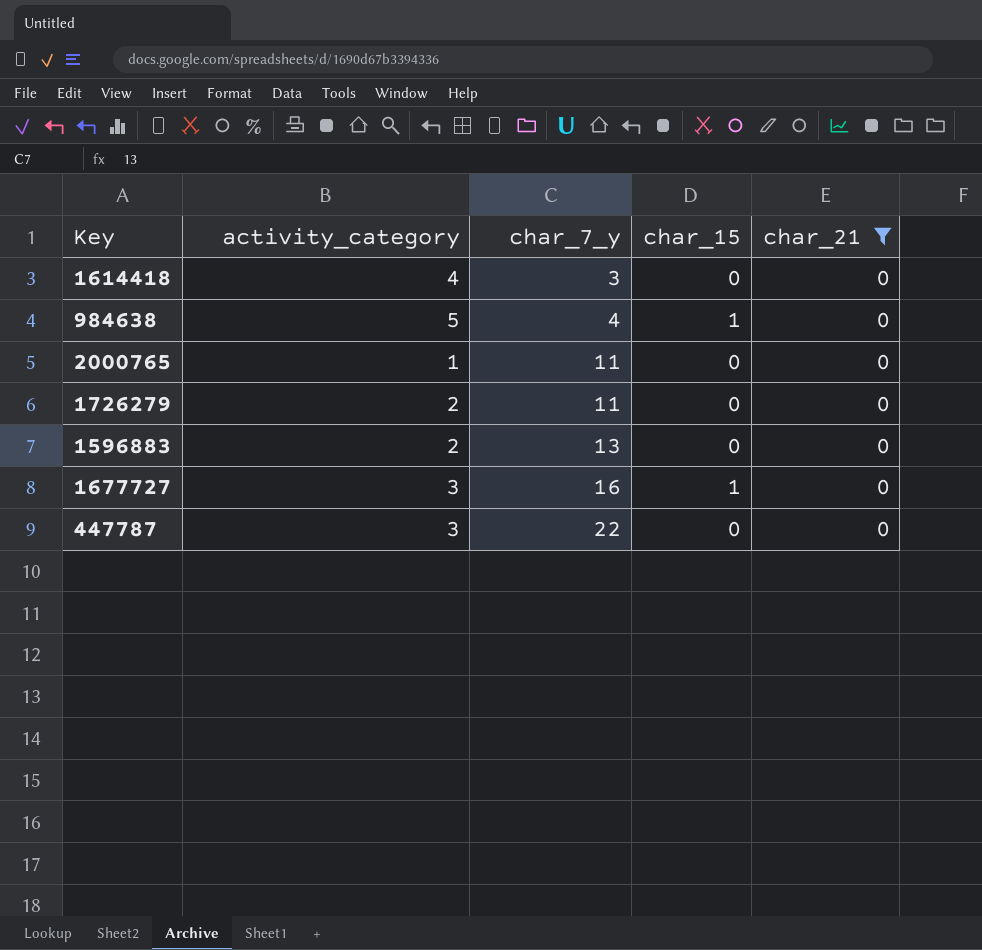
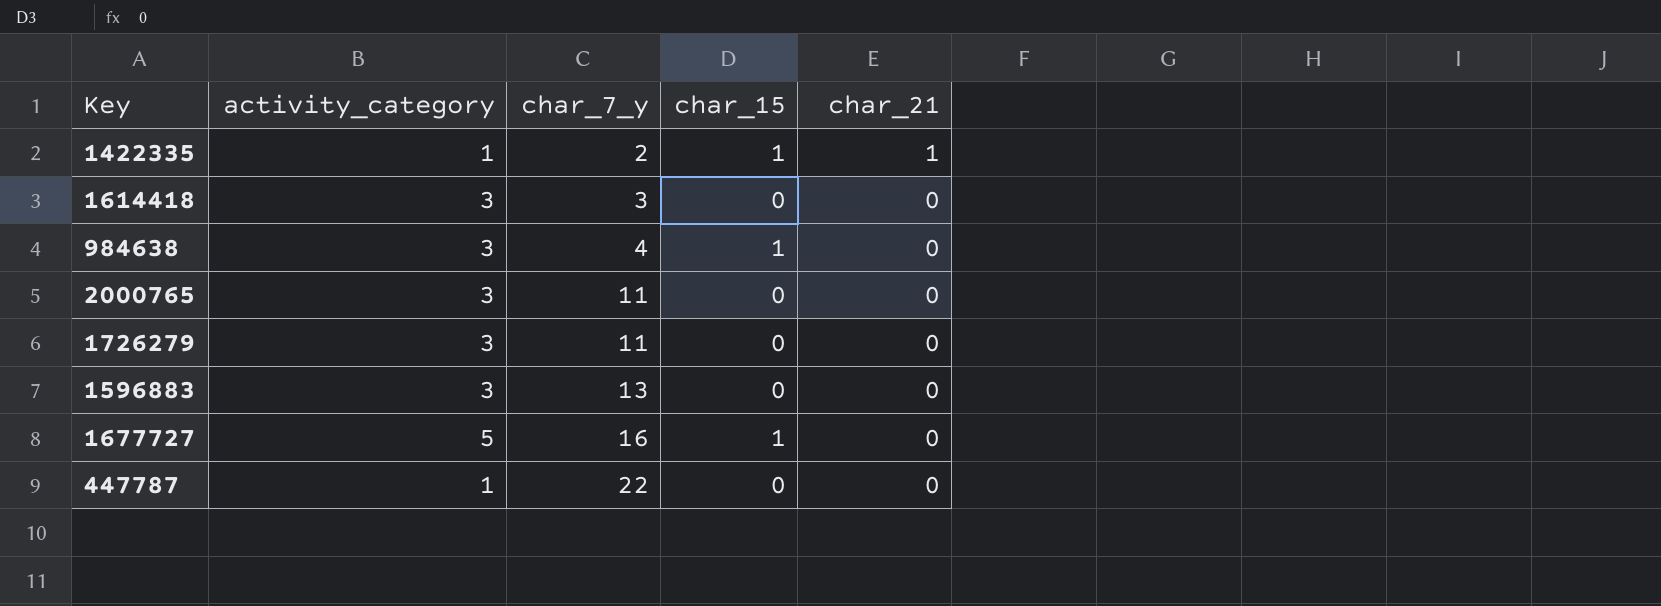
filter: char_21 = 0 -> none
1614418 | activity_category: 4 -> 3
984638 | activity_category: 5 -> 3
2000765 | activity_category: 1 -> 3
1726279 | activity_category: 2 -> 3
1596883 | activity_category: 2 -> 3
1677727 | activity_category: 3 -> 5
447787 | activity_category: 3 -> 1

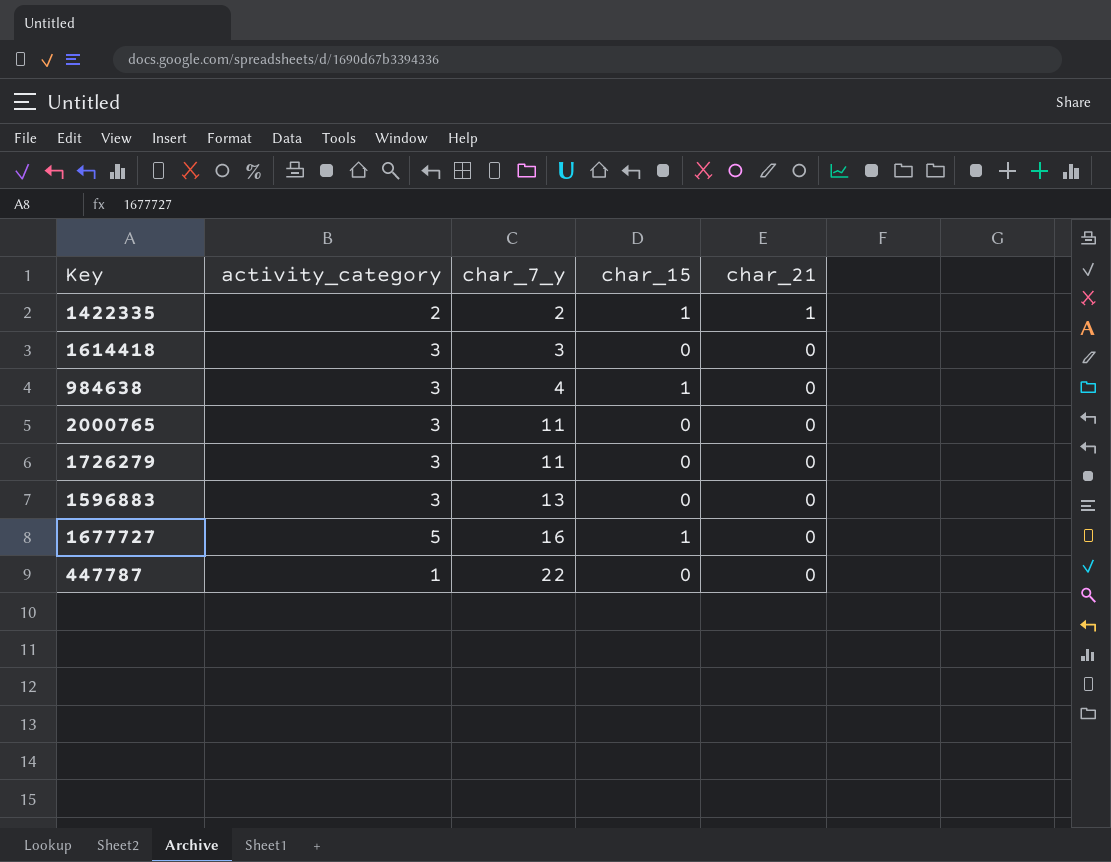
1422335 | activity_category: 1 -> 2

